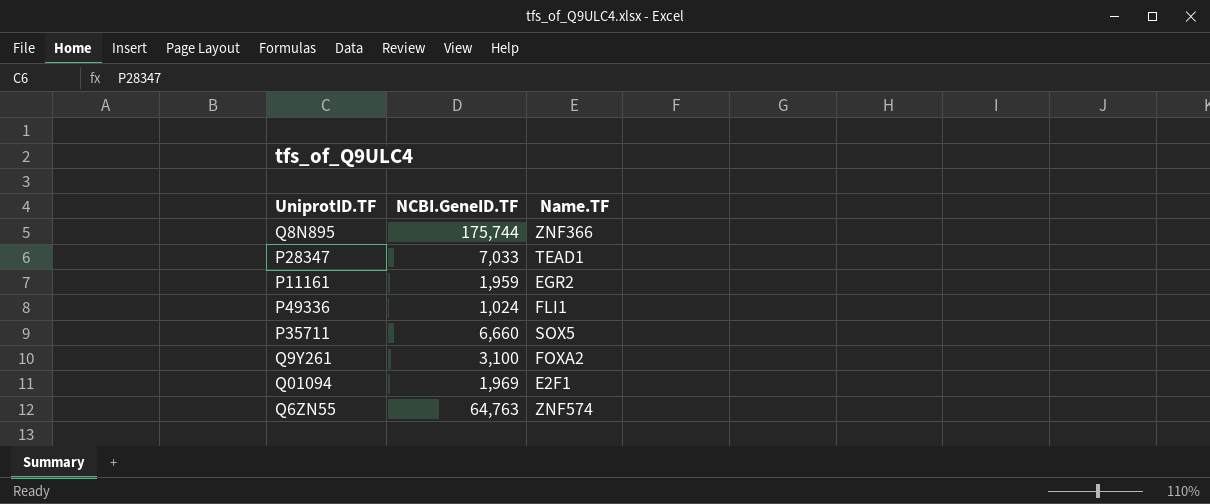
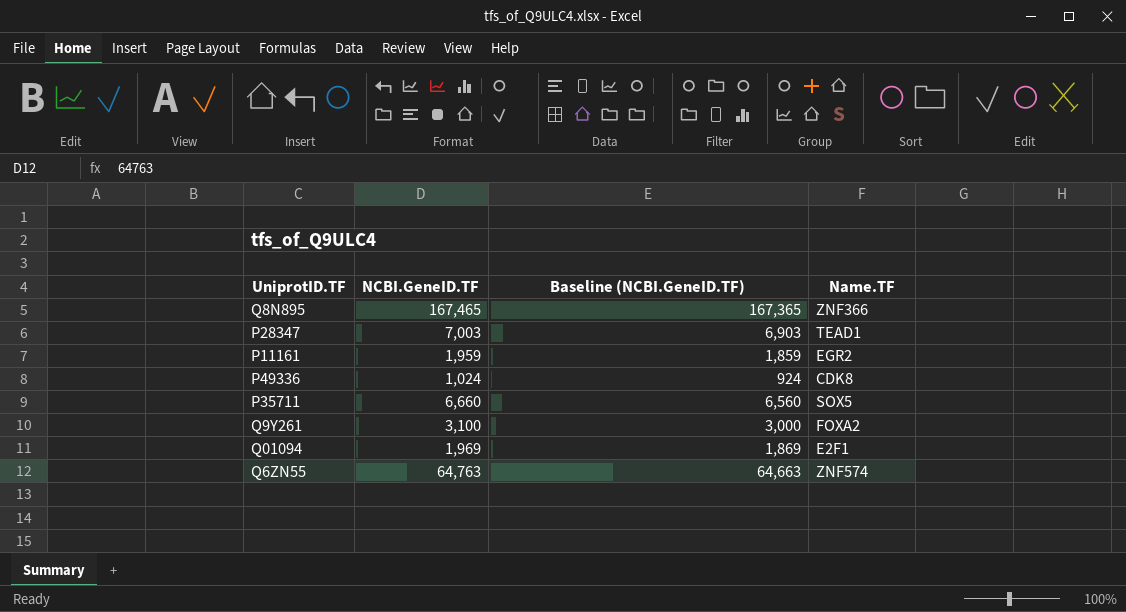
column Baseline (NCBI.GeneID.TF) | formula: none -> [NCBI.GeneID.TF] - 100
Q8N895 | NCBI.GeneID.TF: 175,744 -> 167,465
P28347 | NCBI.GeneID.TF: 7,033 -> 7,003
P49336 | Name.TF: FLI1 -> CDK8

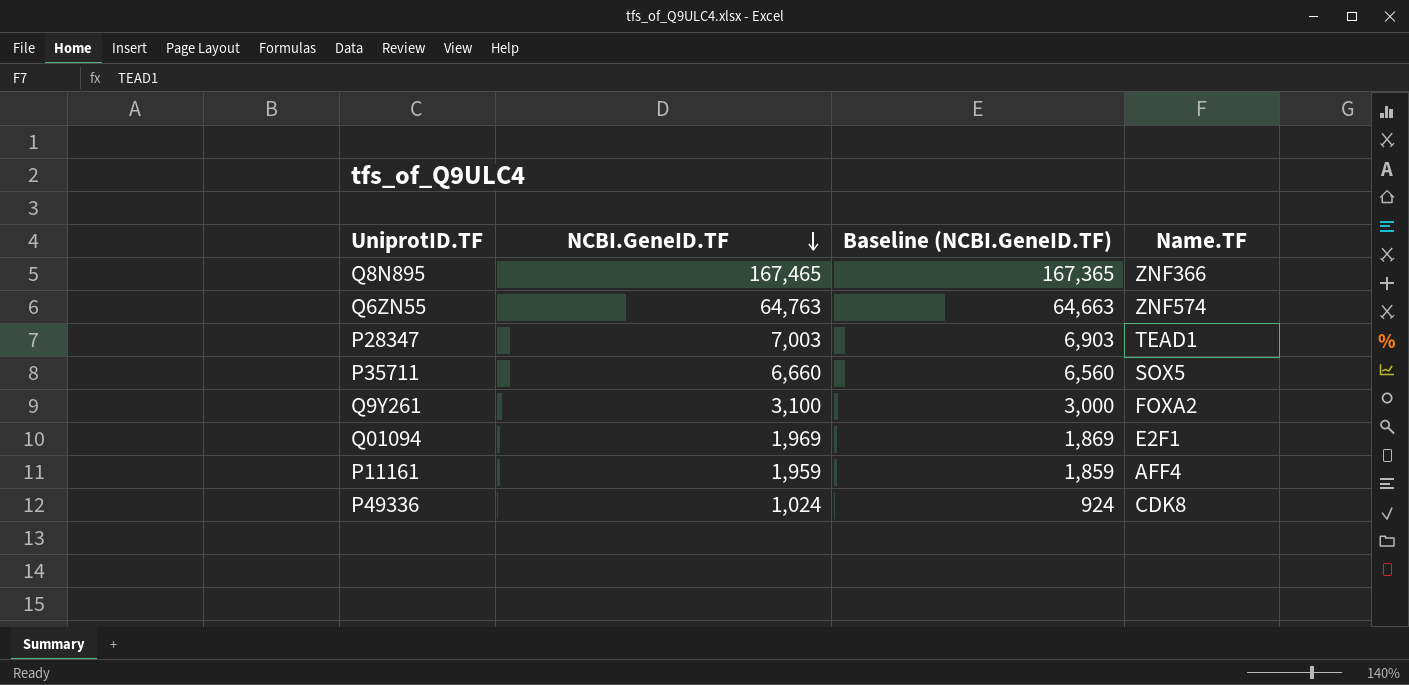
row order: none -> NCBI.GeneID.TF descending
P11161 | Name.TF: EGR2 -> AFF4

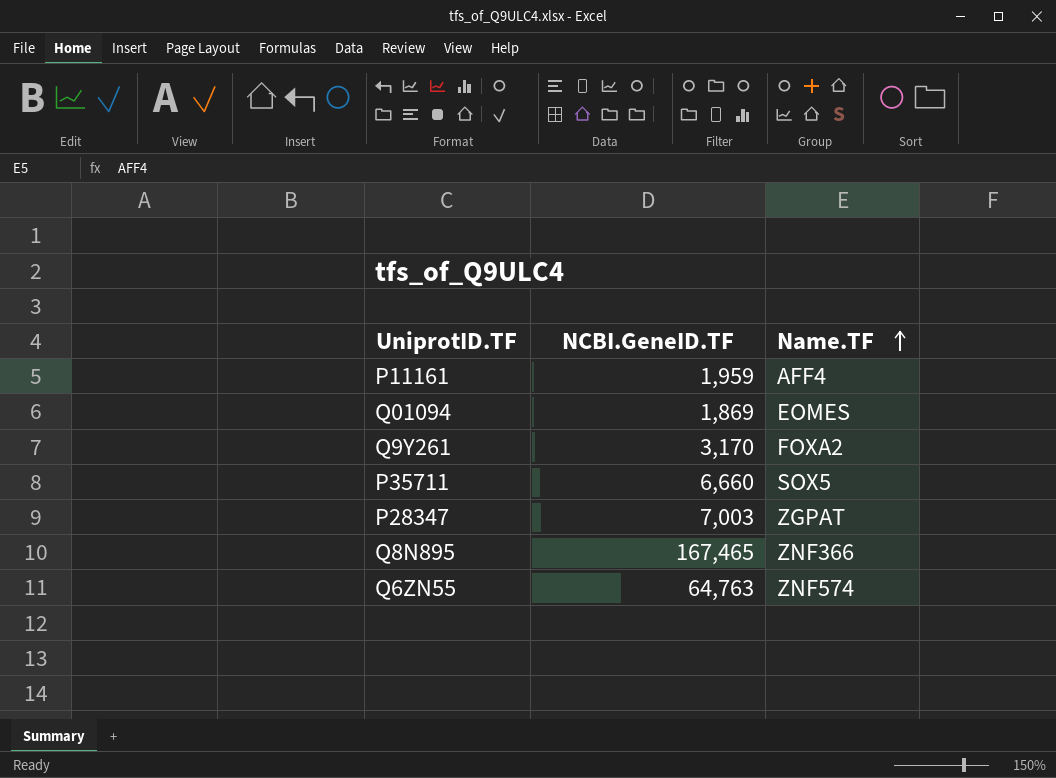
row order: NCBI.GeneID.TF descending -> Name.TF ascending
column Baseline (NCBI.GeneID.TF) | formula: [NCBI.GeneID.TF] - 100 -> none
row P49336: 1,024 | 924 | CDK8 -> none
Q01094 | NCBI.GeneID.TF: 1,969 -> 1,869
Q01094 | Name.TF: E2F1 -> EOMES
Q9Y261 | NCBI.GeneID.TF: 3,100 -> 3,170
P28347 | Name.TF: TEAD1 -> ZGPAT

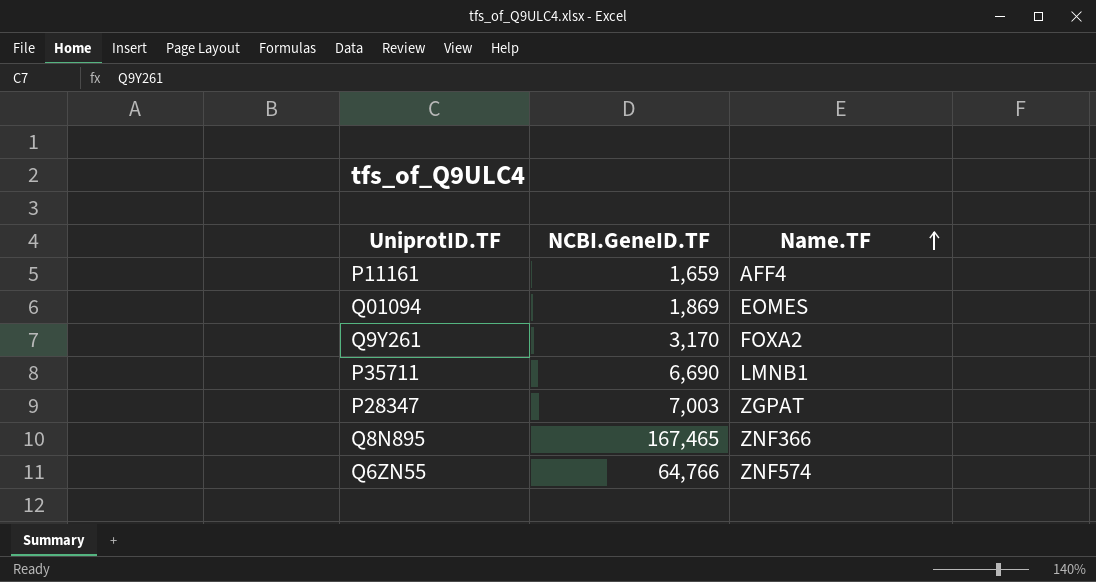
P11161 | NCBI.GeneID.TF: 1,959 -> 1,659
P35711 | NCBI.GeneID.TF: 6,660 -> 6,690
P35711 | Name.TF: SOX5 -> LMNB1
Q6ZN55 | NCBI.GeneID.TF: 64,763 -> 64,766

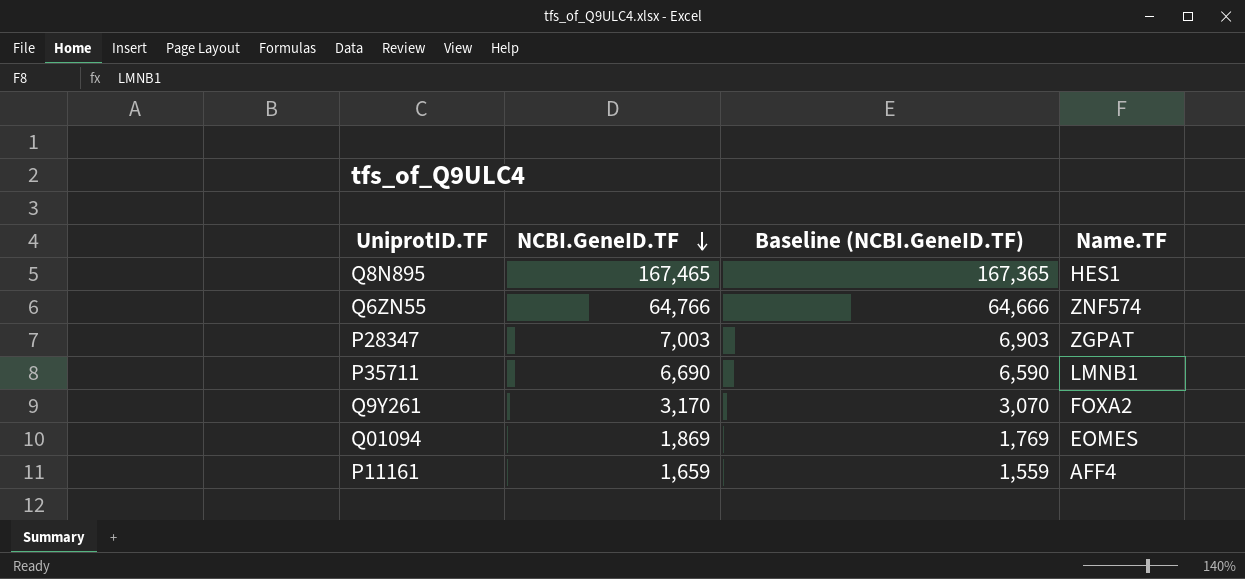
row order: Name.TF ascending -> NCBI.GeneID.TF descending
column Baseline (NCBI.GeneID.TF) | formula: none -> [NCBI.GeneID.TF] - 100
Q8N895 | Name.TF: ZNF366 -> HES1

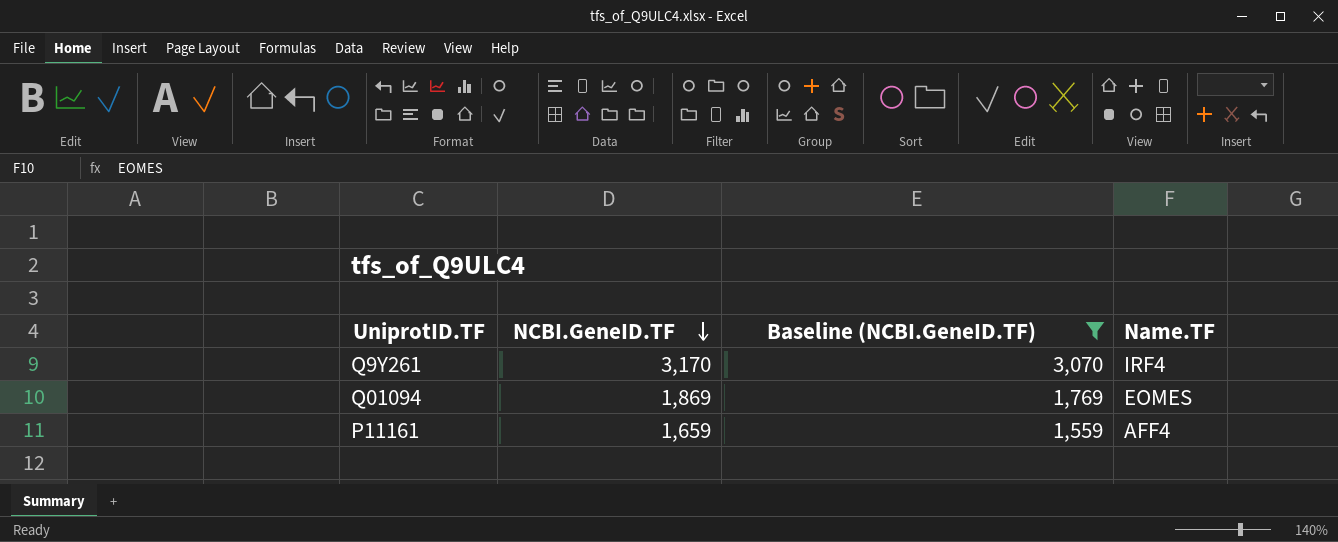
filter: none -> Baseline (NCBI.GeneID.TF) <= 3,070
Q9Y261 | Name.TF: FOXA2 -> IRF4

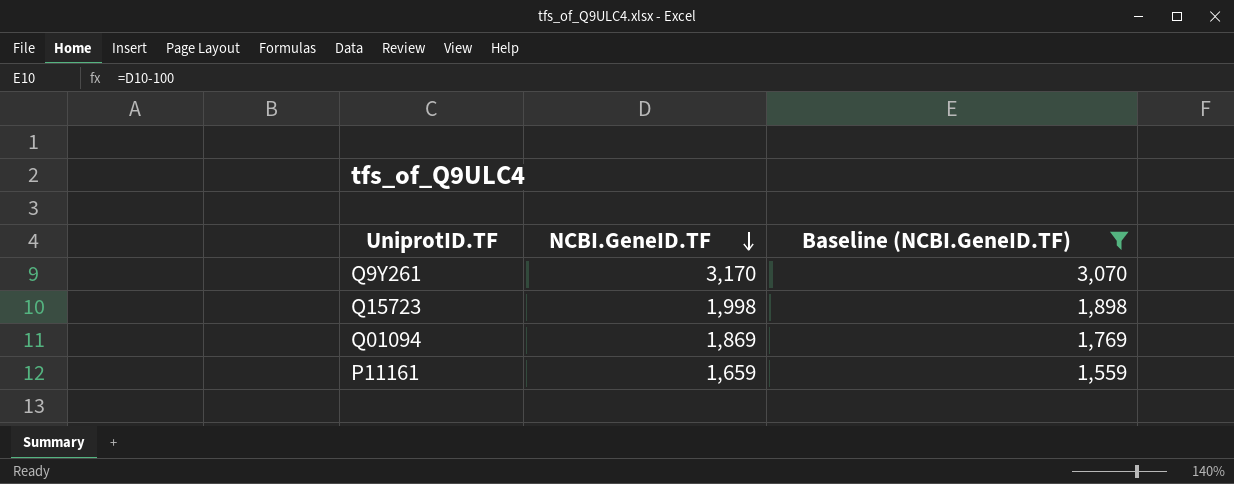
column Name.TF | position: 4 -> none
row Q15723: none -> 1,998 | 1,898

